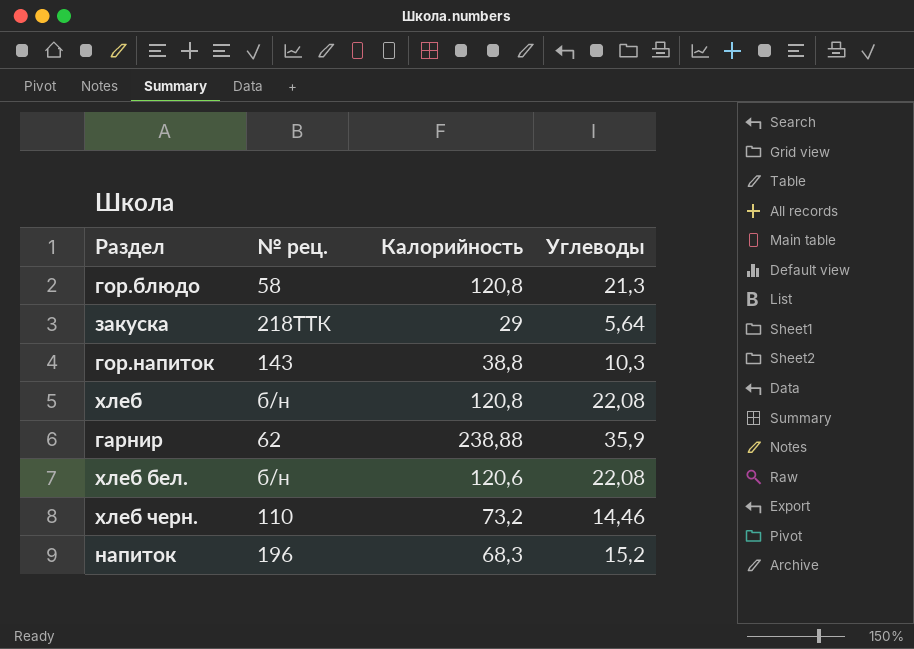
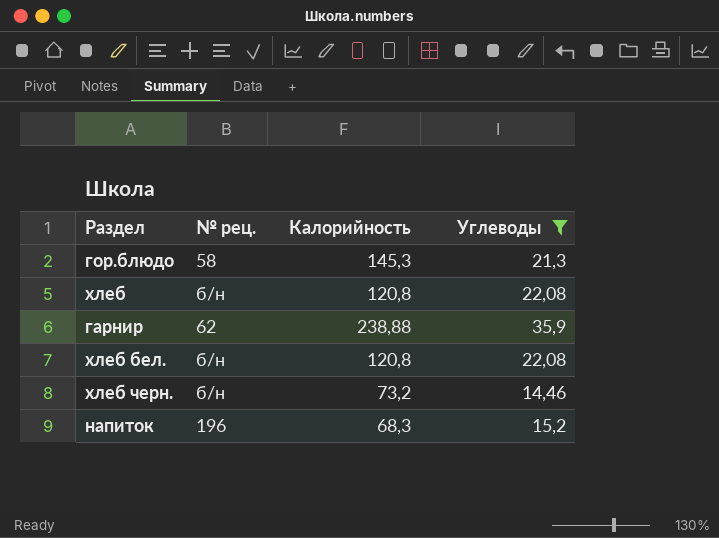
filter: none -> Углеводы >= 14,46
гор.блюдо | Калорийность: 120,8 -> 145,3
хлеб бел. | Калорийность: 120,6 -> 120,8
хлеб черн. | № рец.: 110 -> б/н

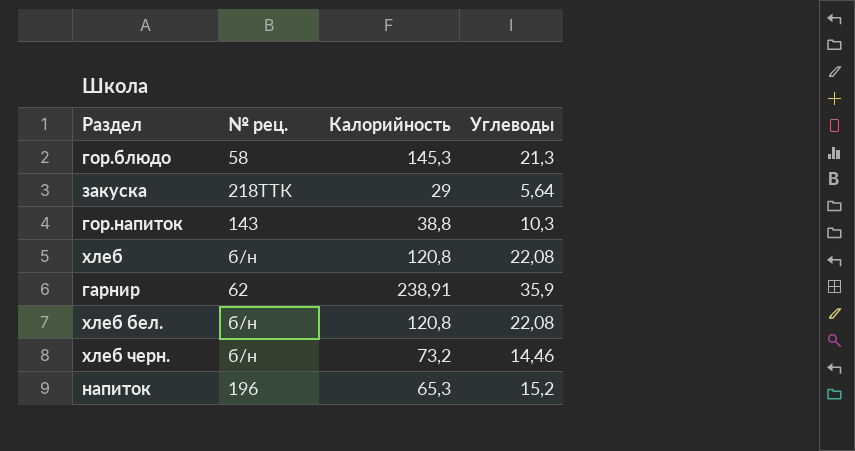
filter: Углеводы >= 14,46 -> none
гарнир | Калорийность: 238,88 -> 238,91
напиток | Калорийность: 68,3 -> 65,3

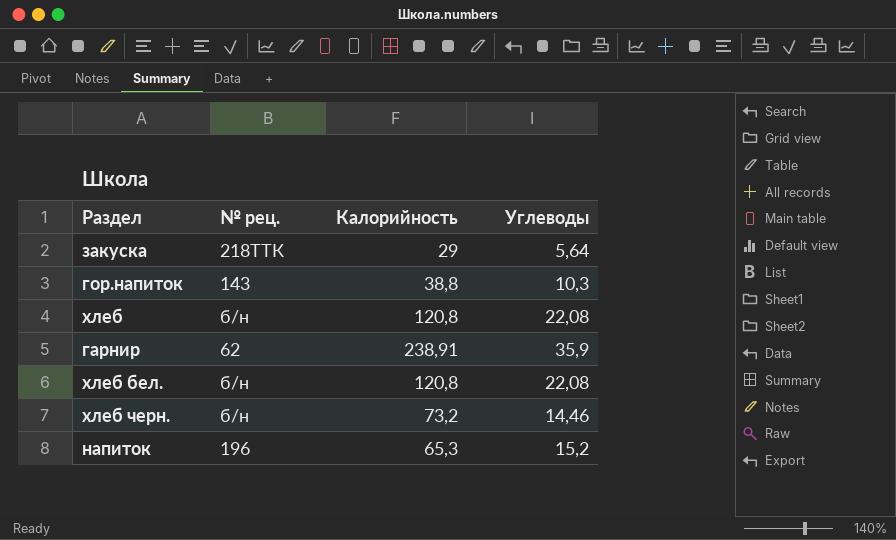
row гор.блюдо: 58 | 145,3 | 21,3 -> none

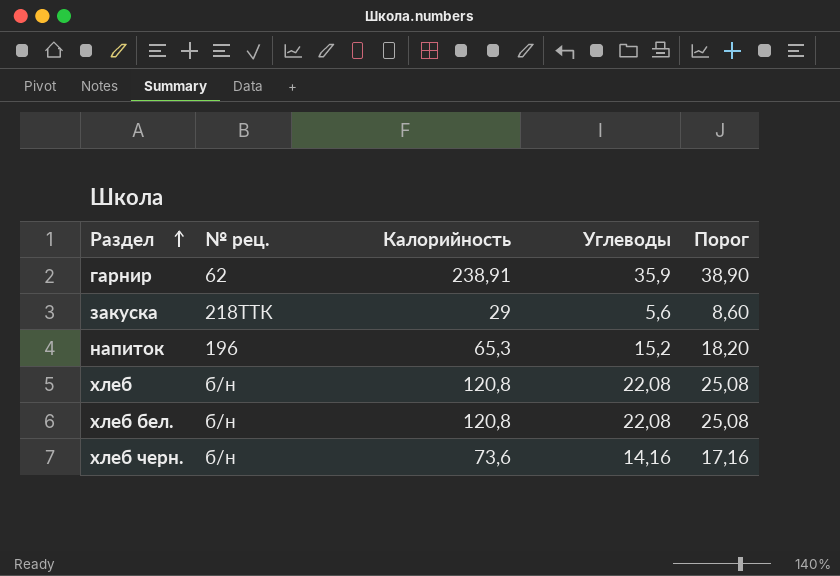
row order: none -> Раздел ascending
column Порог | formula: none -> [Углеводы] + 3
row гор.напиток: 143 | 38,8 | 10,3 -> none
закуска | Углеводы: 5,64 -> 5,6
хлеб черн. | Калорийность: 73,2 -> 73,6
хлеб черн. | Углеводы: 14,46 -> 14,16

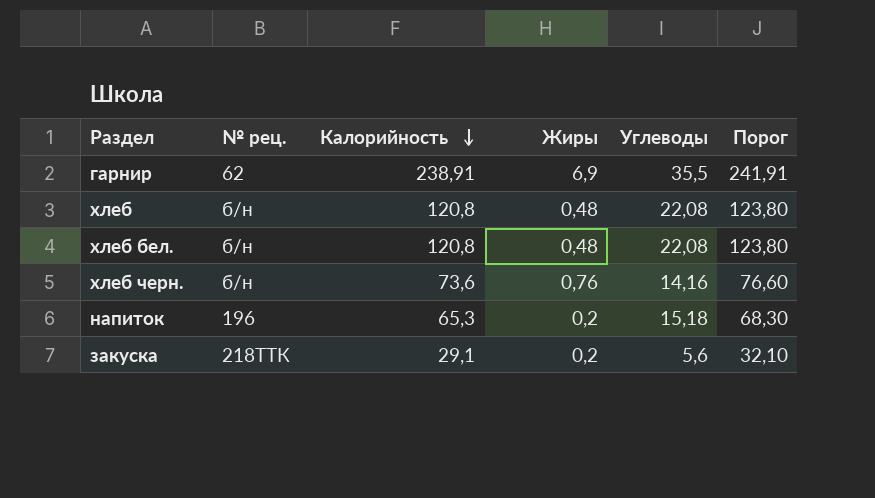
row order: Раздел ascending -> Калорийность descending
column Жиры | position: none -> 4
column Порог | formula: [Углеводы] + 3 -> [Калорийность] + 3
гарнир | Углеводы: 35,9 -> 35,5
напиток | Углеводы: 15,2 -> 15,18
закуска | Калорийность: 29 -> 29,1

